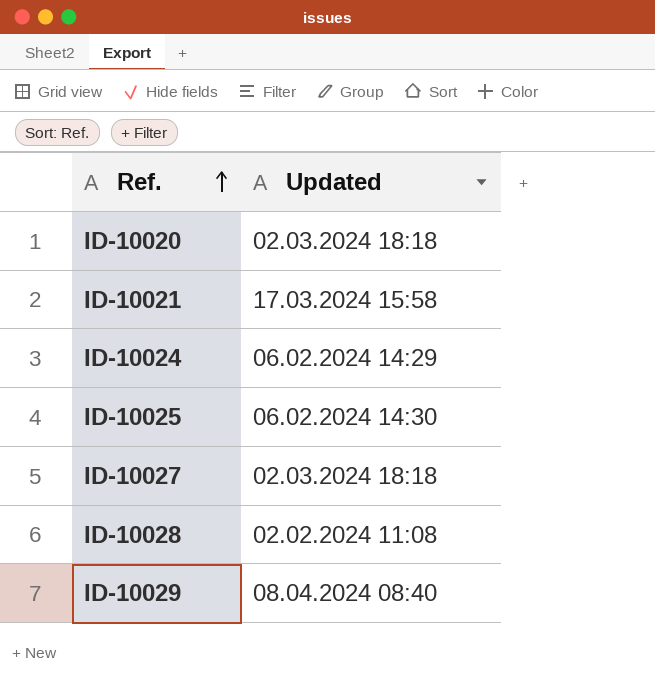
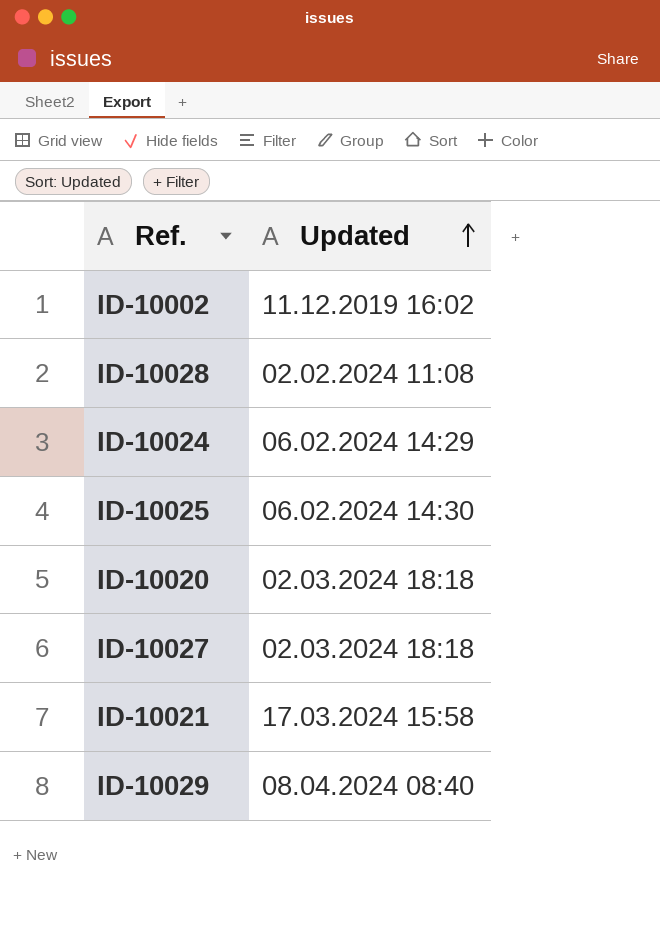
row order: Ref. ascending -> Updated ascending
row ID-10002: none -> 11.12.2019 16:02

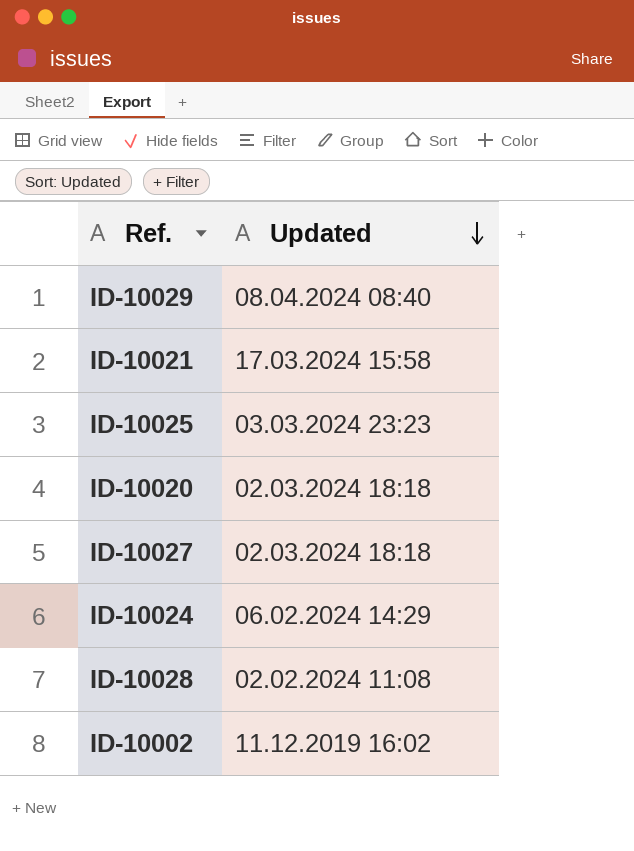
row order: Updated ascending -> Updated descending
ID-10025 | Updated: 06.02.2024 14:30 -> 03.03.2024 23:23

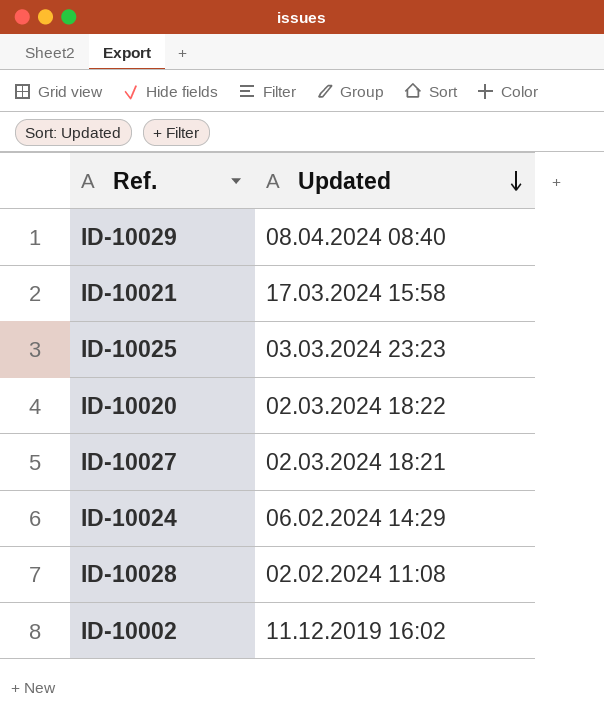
ID-10020 | Updated: 02.03.2024 18:18 -> 02.03.2024 18:22
ID-10027 | Updated: 02.03.2024 18:18 -> 02.03.2024 18:21

